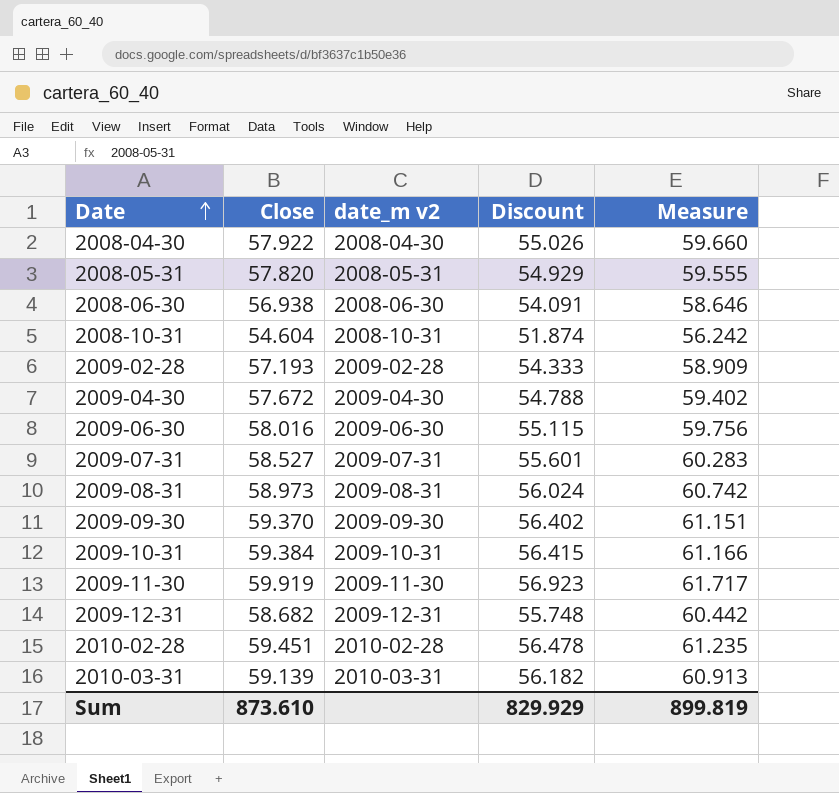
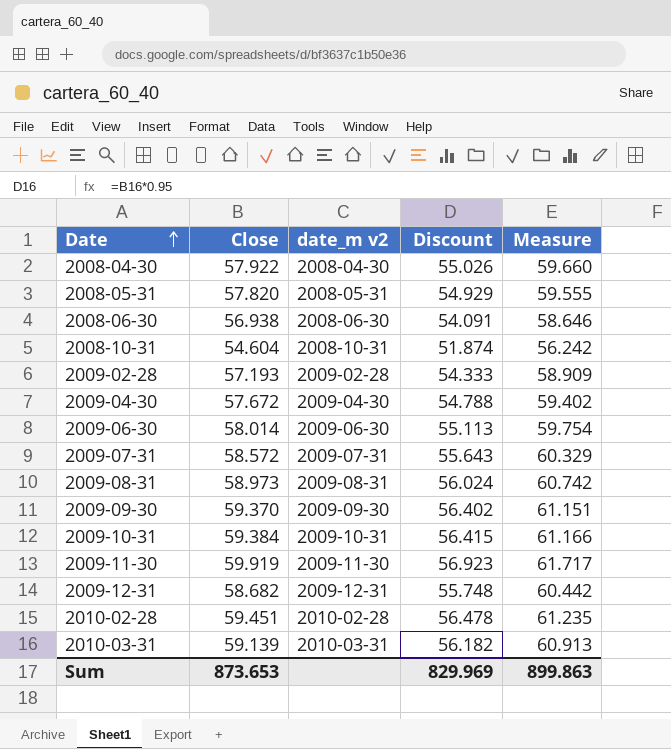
2009-06-30 | Close: 58.016 -> 58.014
2009-06-30 | Discount: 55.115 -> 55.113
2009-06-30 | Measure: 59.756 -> 59.754
2009-07-31 | Close: 58.527 -> 58.572
2009-07-31 | Discount: 55.601 -> 55.643
2009-07-31 | Measure: 60.283 -> 60.329
Sum | Close: 873.610 -> 873.653
Sum | Discount: 829.929 -> 829.969
Sum | Measure: 899.819 -> 899.863

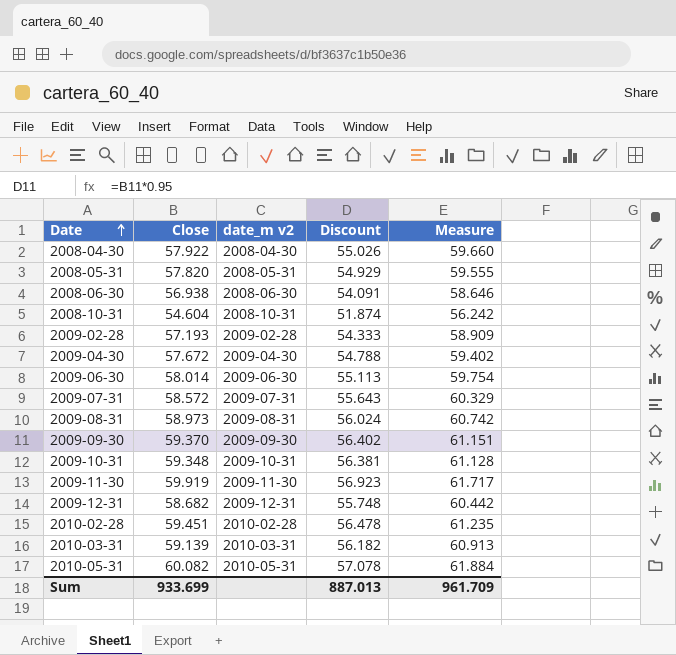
2009-10-31 | Close: 59.384 -> 59.348
2009-10-31 | Discount: 56.415 -> 56.381
2009-10-31 | Measure: 61.166 -> 61.128
row 2010-05-31: none -> 60.082 | 2010-05-31 | 57.078 | 61.884
Sum | Close: 873.653 -> 933.699
Sum | Discount: 829.969 -> 887.013
Sum | Measure: 899.863 -> 961.709

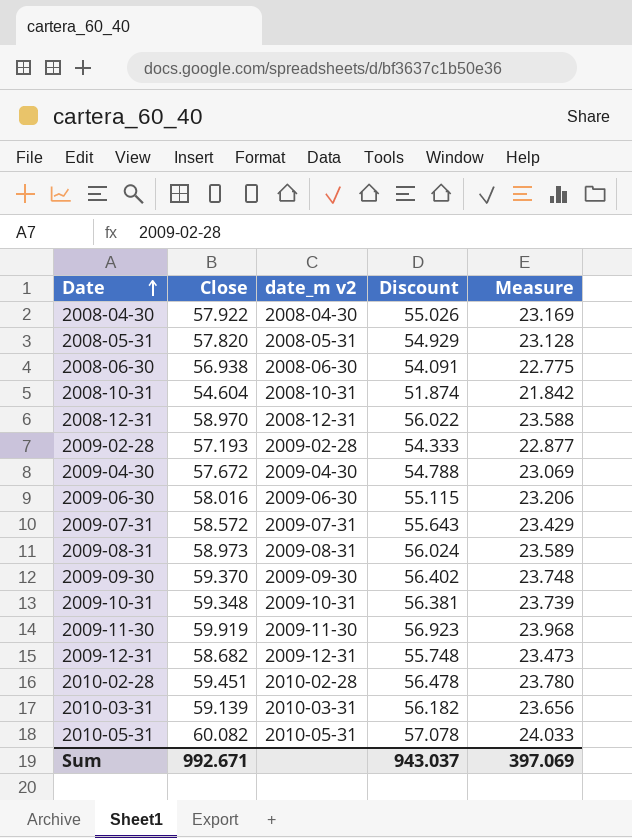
column Measure | formula: [Close] * 1.03 -> [Close] * 0.4
row 2008-12-31: none -> 58.970 | 2008-12-31 | 56.022 | 23.588
2009-06-30 | Close: 58.014 -> 58.016
2009-06-30 | Discount: 55.113 -> 55.115
Sum | Close: 933.699 -> 992.671
Sum | Discount: 887.013 -> 943.037
Sum | Measure: 961.709 -> 397.069

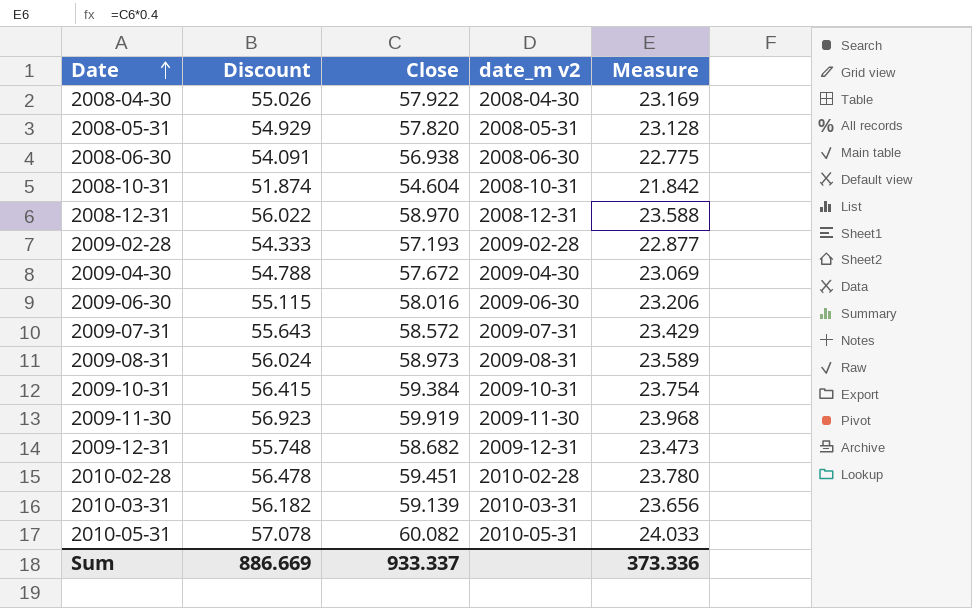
column Discount | position: 4 -> 2
row 2009-09-30: 59.370 | 2009-09-30 | 56.402 | 23.748 -> none
2009-10-31 | Discount: 56.381 -> 56.415
2009-10-31 | Close: 59.348 -> 59.384
2009-10-31 | Measure: 23.739 -> 23.754
Sum | Discount: 943.037 -> 886.669
Sum | Close: 992.671 -> 933.337
Sum | Measure: 397.069 -> 373.336

